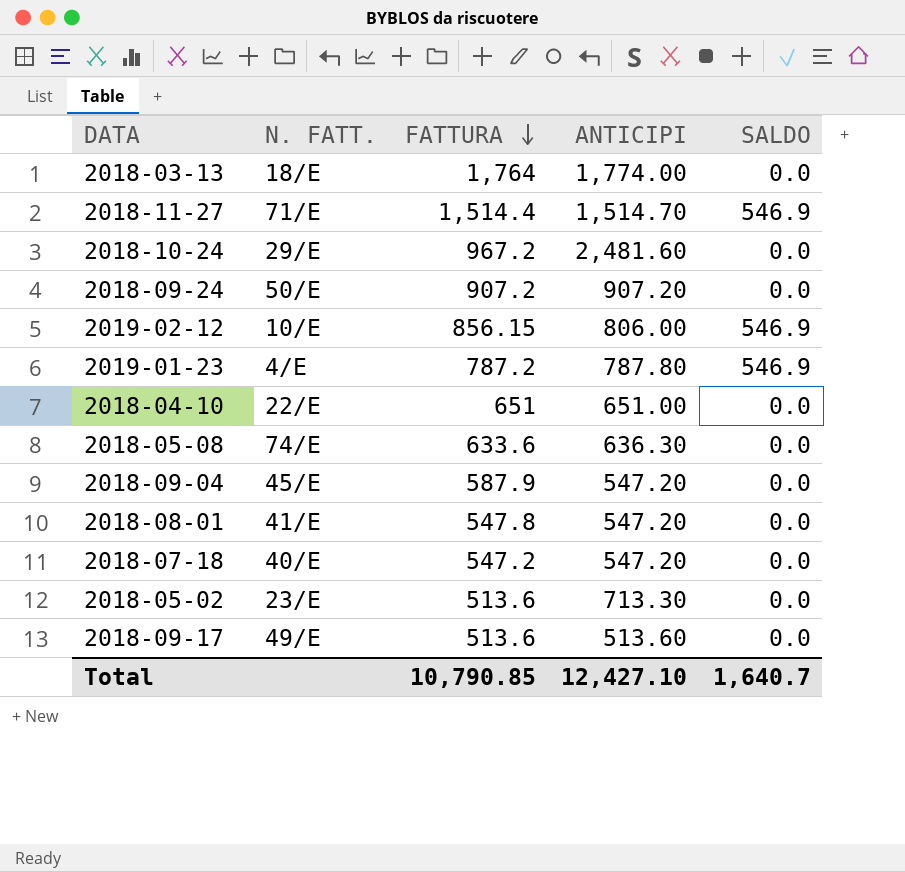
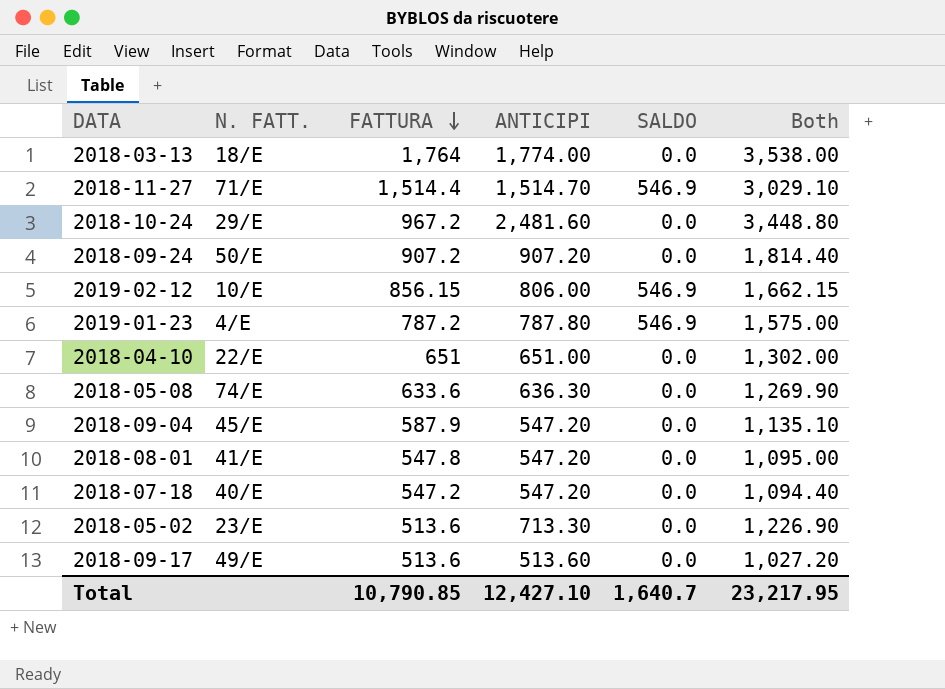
column Both | formula: none -> [FATTURA] + [ANTICIPI]

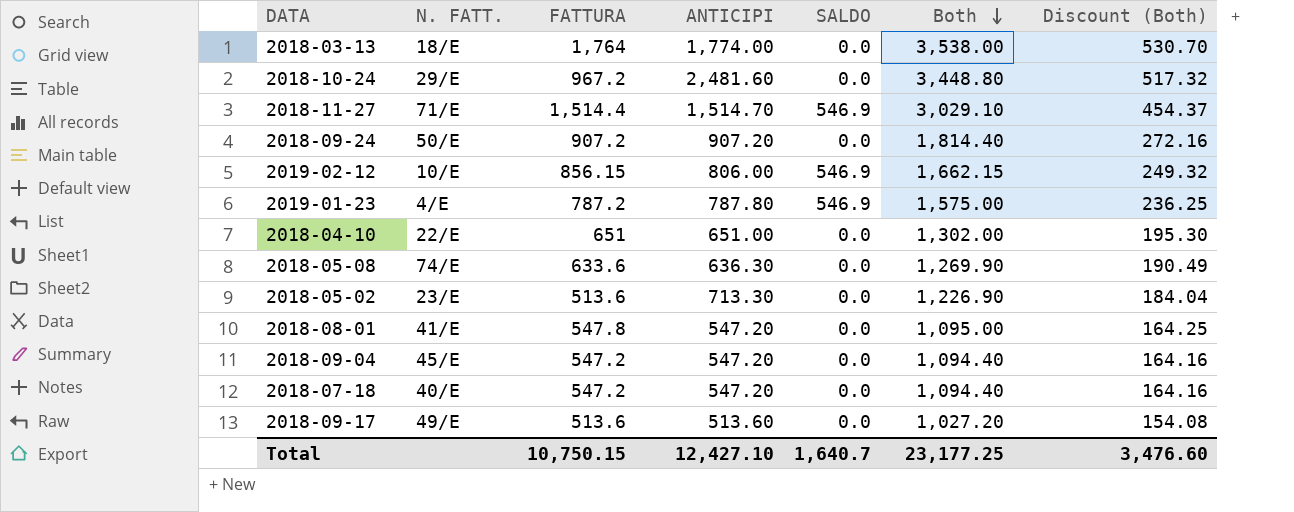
row order: FATTURA descending -> Both descending
column Discount (Both) | formula: none -> [Both] * 0.15
2018-09-04 | FATTURA: 587.9 -> 547.2
2018-09-04 | Both: 1,135.10 -> 1,094.40
Total | FATTURA: 10,790.85 -> 10,750.15
Total | Both: 23,217.95 -> 23,177.25

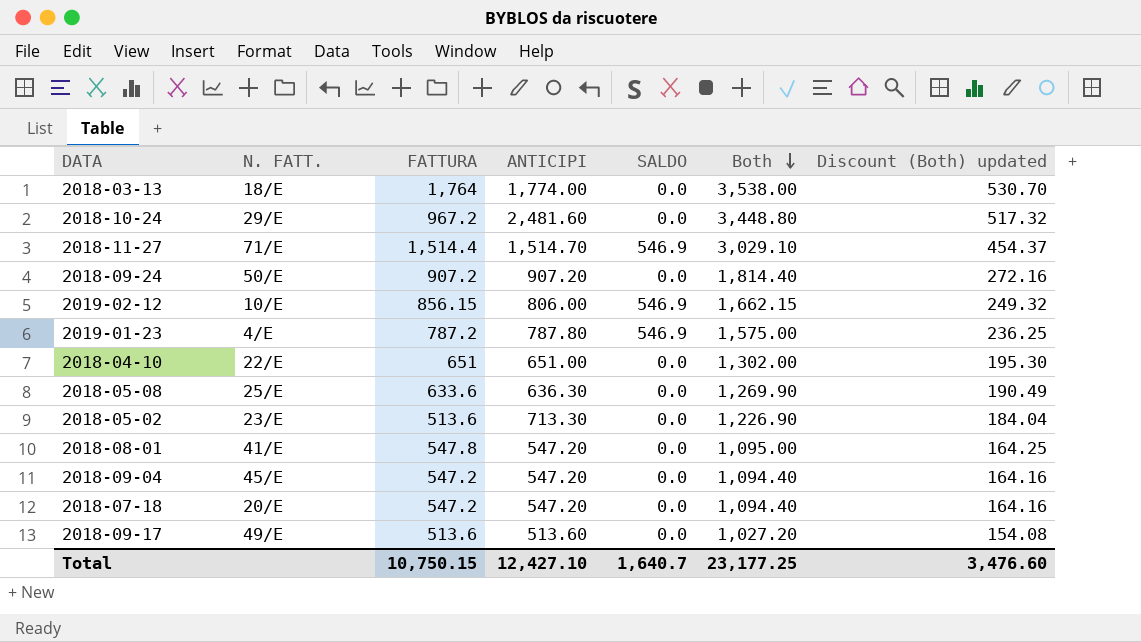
column name: Discount (Both) -> Discount (Both) updated
2018-05-08 | N. FATT.: 74/E -> 25/E
2018-07-18 | N. FATT.: 40/E -> 20/E

